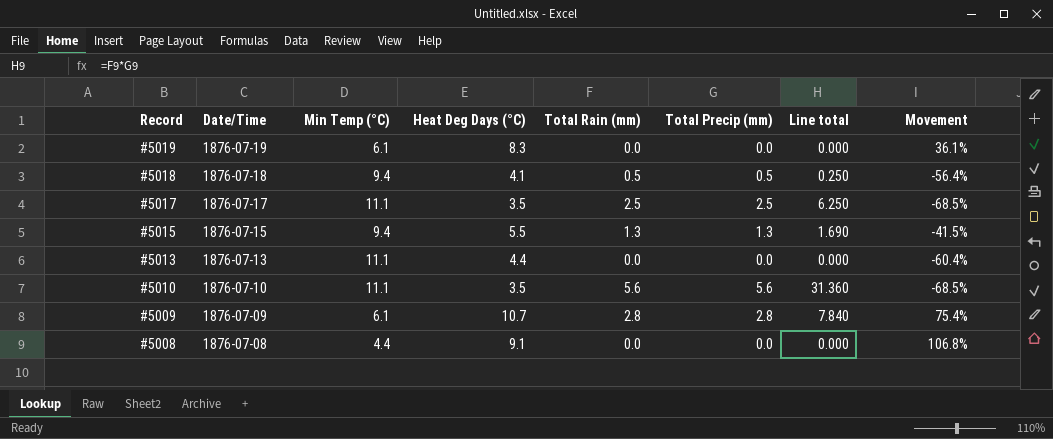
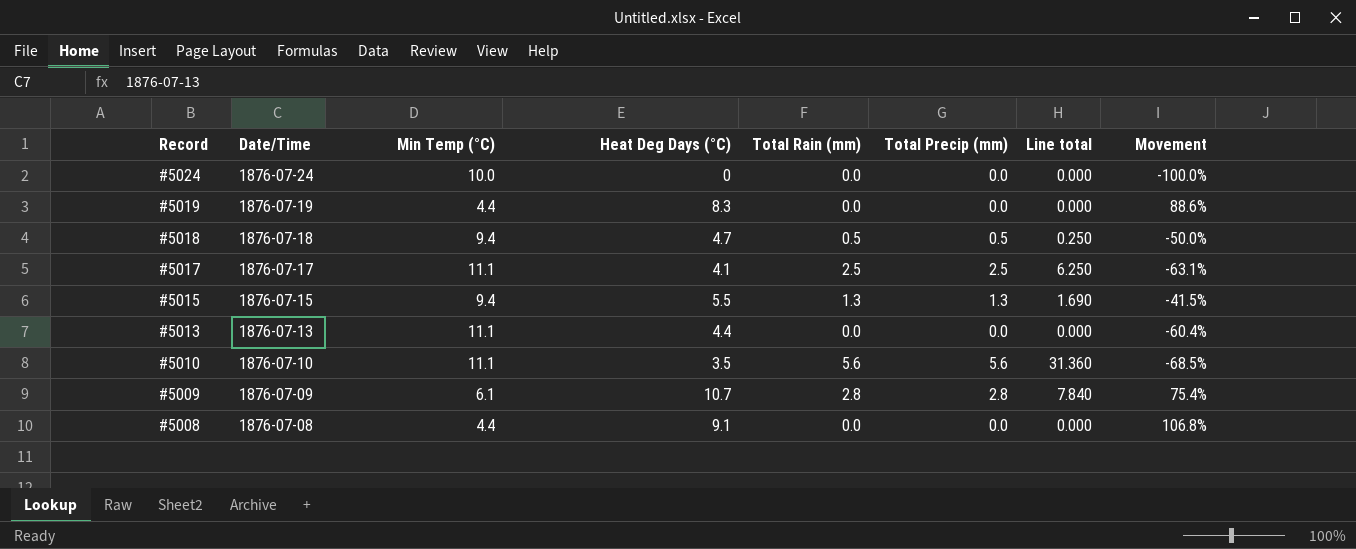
row #5024: none -> 1876-07-24 | 10.0 | 0 | 0.0 | 0.0 | 0.000 | -100.0%
#5019 | Min Temp (°C): 6.1 -> 4.4
#5019 | Movement: 36.1% -> 88.6%
#5018 | Heat Deg Days (°C): 4.1 -> 4.7
#5018 | Movement: -56.4% -> -50.0%
#5017 | Heat Deg Days (°C): 3.5 -> 4.1
#5017 | Movement: -68.5% -> -63.1%

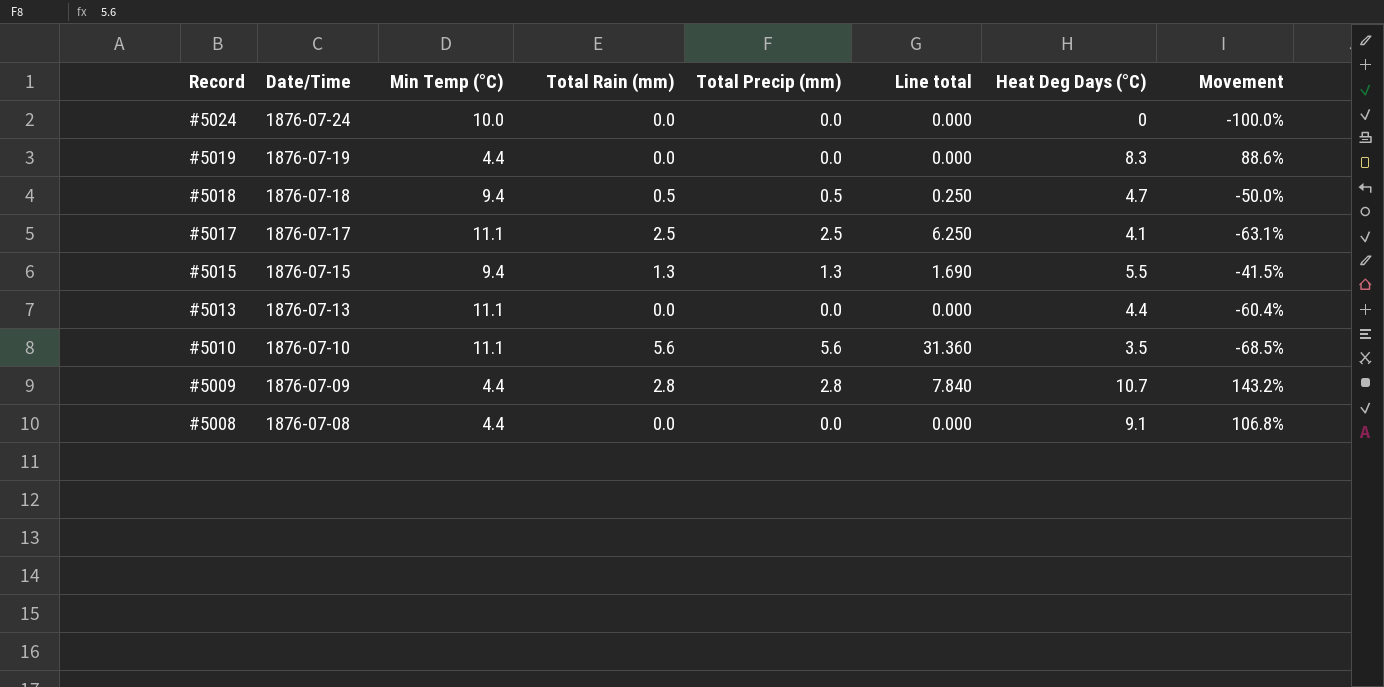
column Heat Deg Days (°C) | position: 4 -> 7
#5009 | Min Temp (°C): 6.1 -> 4.4
#5009 | Movement: 75.4% -> 143.2%

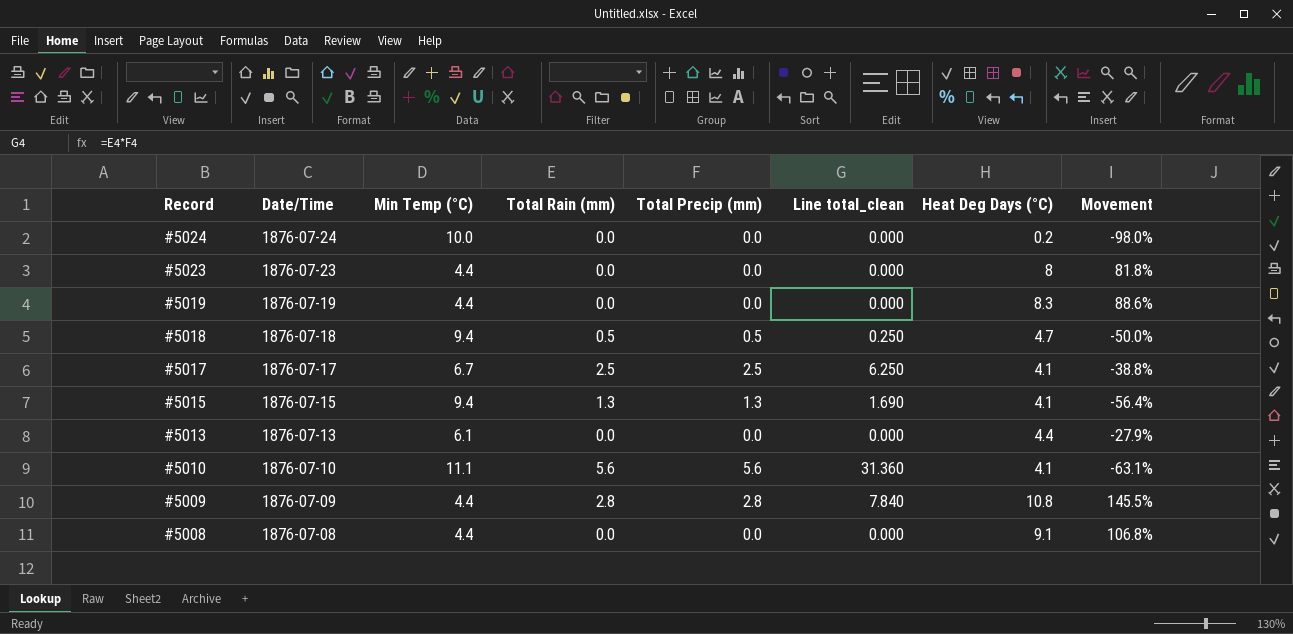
column name: Line total -> Line total_clean
#5024 | Heat Deg Days (°C): 0 -> 0.2
#5024 | Movement: -100.0% -> -98.0%
row #5023: none -> 1876-07-23 | 4.4 | 0.0 | 0.0 | 0.000 | 8 | 81.8%
#5017 | Min Temp (°C): 11.1 -> 6.7
#5017 | Movement: -63.1% -> -38.8%
#5015 | Heat Deg Days (°C): 5.5 -> 4.1
#5015 | Movement: -41.5% -> -56.4%
#5013 | Min Temp (°C): 11.1 -> 6.1
#5013 | Movement: -60.4% -> -27.9%
#5010 | Heat Deg Days (°C): 3.5 -> 4.1
#5010 | Movement: -68.5% -> -63.1%
#5009 | Heat Deg Days (°C): 10.7 -> 10.8
#5009 | Movement: 143.2% -> 145.5%

